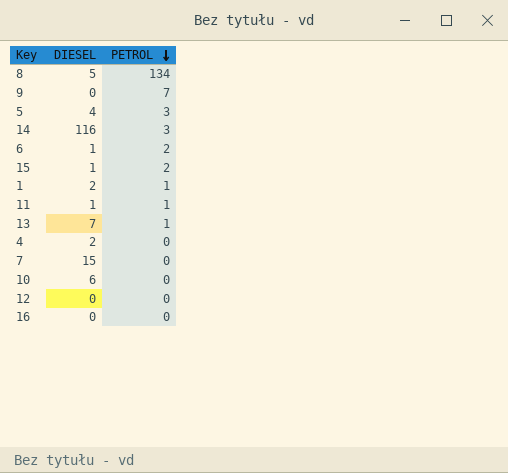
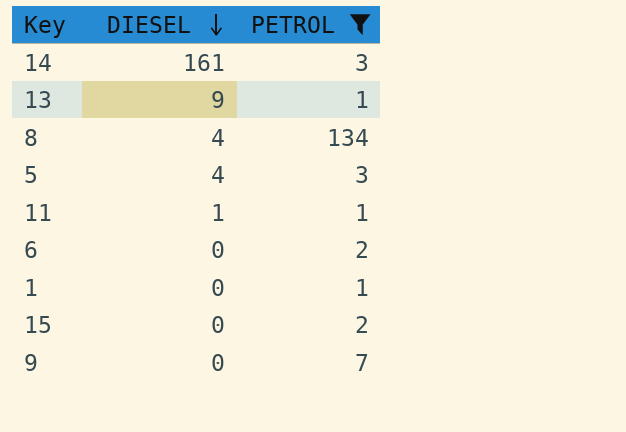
filter: none -> PETROL != 0
row order: PETROL descending -> DIESEL descending
14 | DIESEL: 116 -> 161
13 | DIESEL: 7 -> 9
8 | DIESEL: 5 -> 4
6 | DIESEL: 1 -> 0
1 | DIESEL: 2 -> 0
15 | DIESEL: 1 -> 0

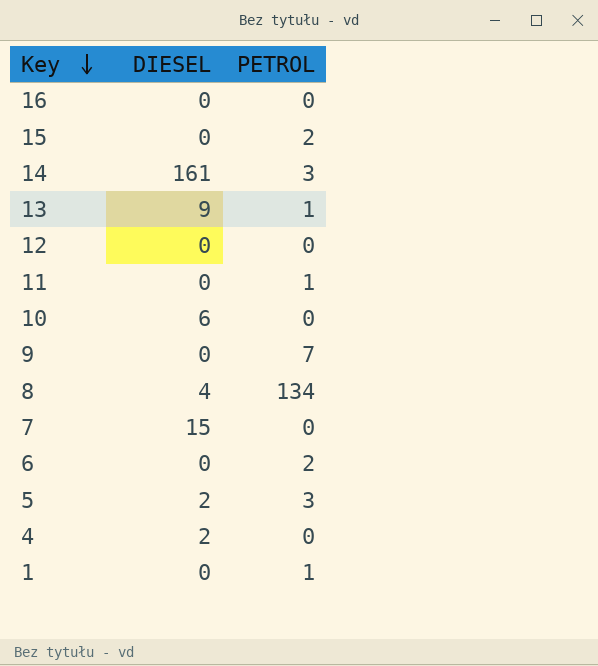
filter: PETROL != 0 -> none
row order: DIESEL descending -> Key descending
11 | DIESEL: 1 -> 0
5 | DIESEL: 4 -> 2

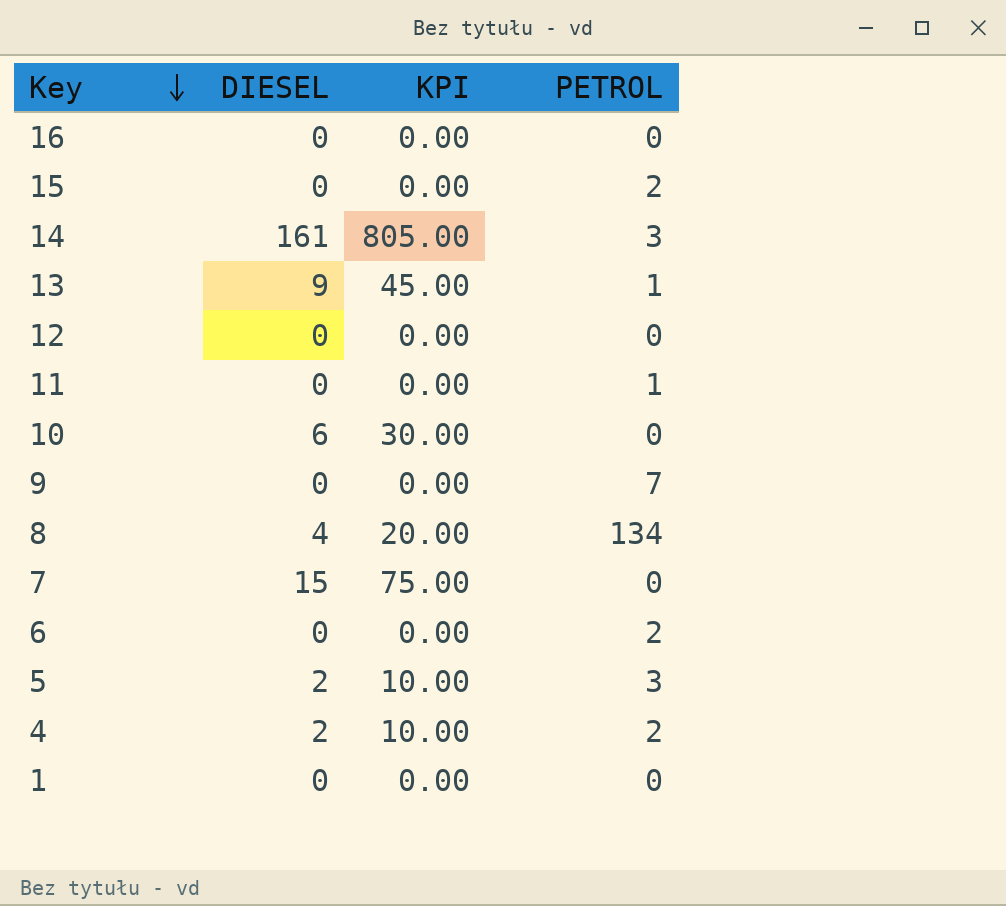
column KPI | formula: none -> [DIESEL] * 5
4 | PETROL: 0 -> 2
1 | PETROL: 1 -> 0

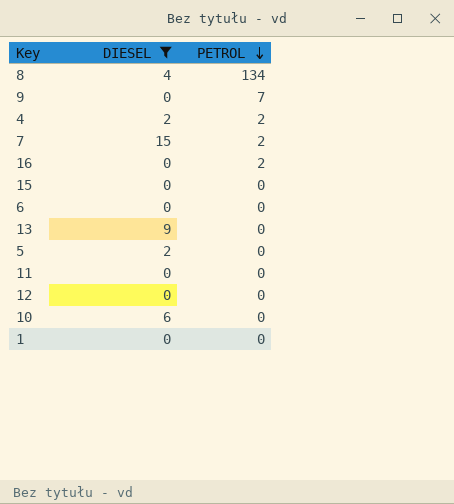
filter: none -> DIESEL != 161
row order: Key descending -> PETROL descending
column KPI | formula: [DIESEL] * 5 -> none
7 | PETROL: 0 -> 2
16 | PETROL: 0 -> 2
15 | PETROL: 2 -> 0
6 | PETROL: 2 -> 0
13 | PETROL: 1 -> 0
5 | PETROL: 3 -> 0
11 | PETROL: 1 -> 0

